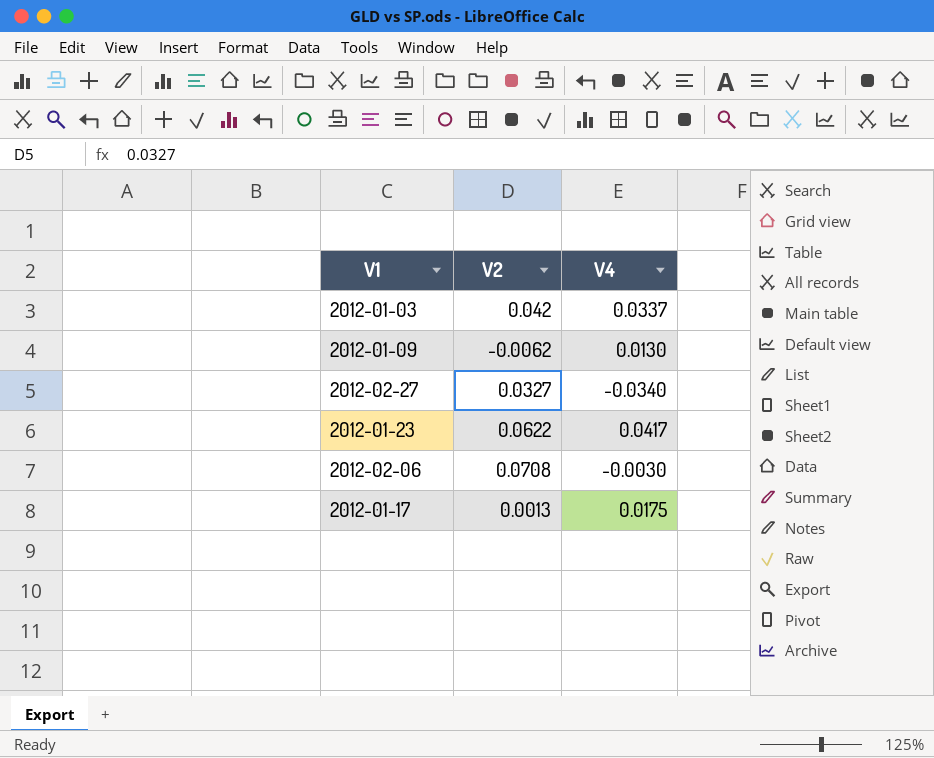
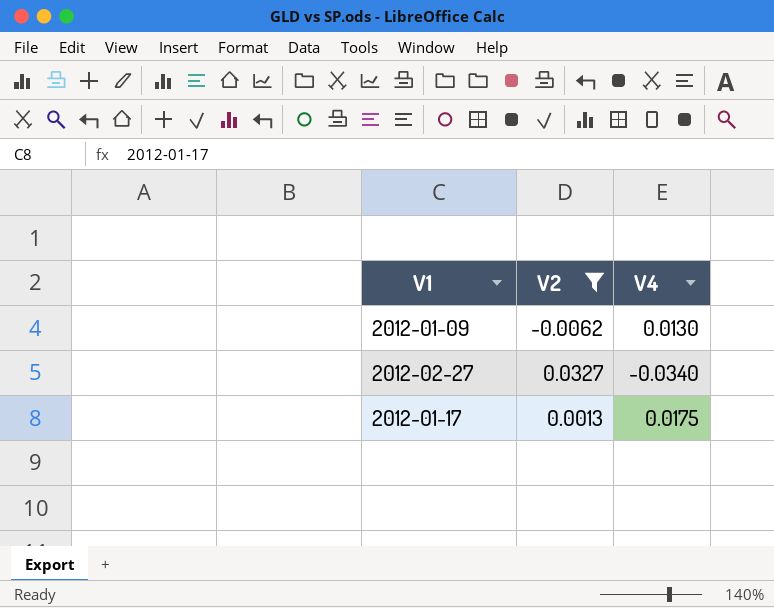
filter: none -> V2 <= 0.0327

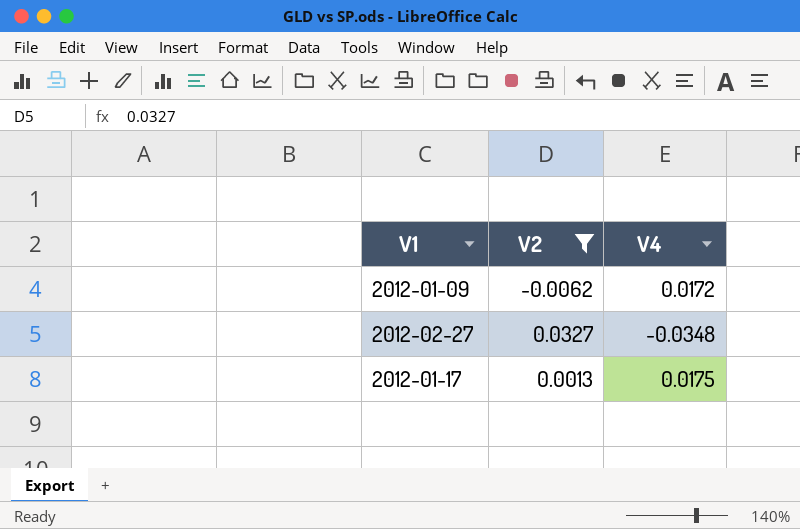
2012-01-09 | V4: 0.0130 -> 0.0172
2012-02-27 | V4: -0.0340 -> -0.0348

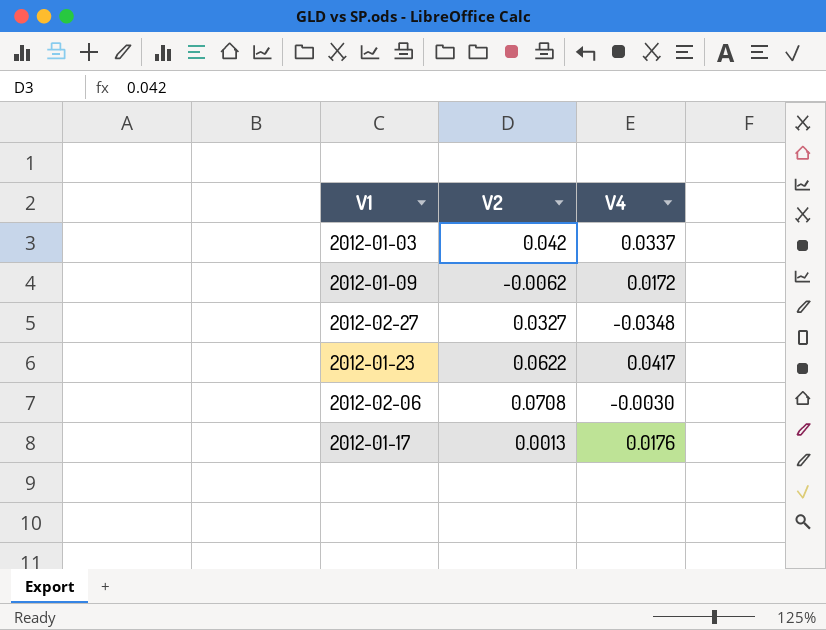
filter: V2 <= 0.0327 -> none
2012-01-17 | V4: 0.0175 -> 0.0176

